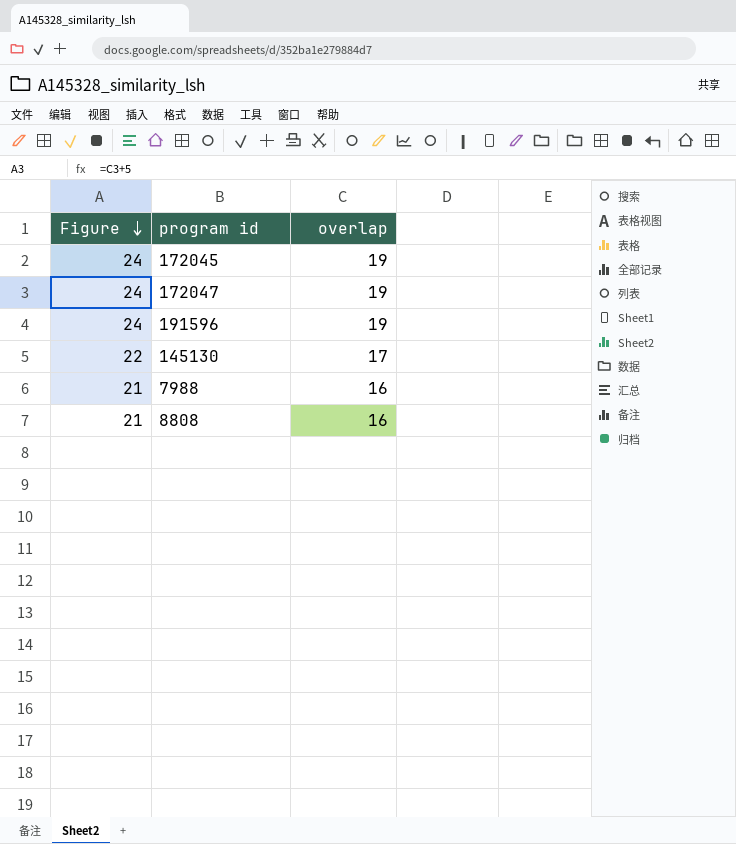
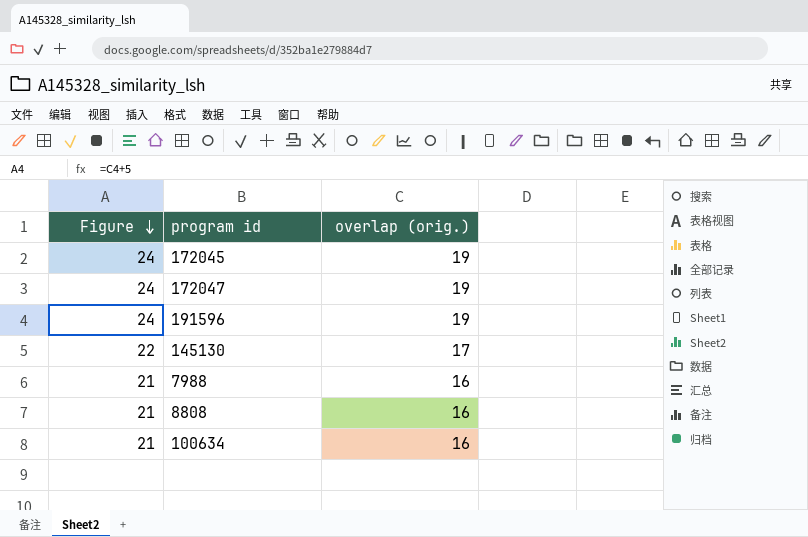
column name: overlap -> overlap (orig.)
row 100634: none -> 21 | 16

